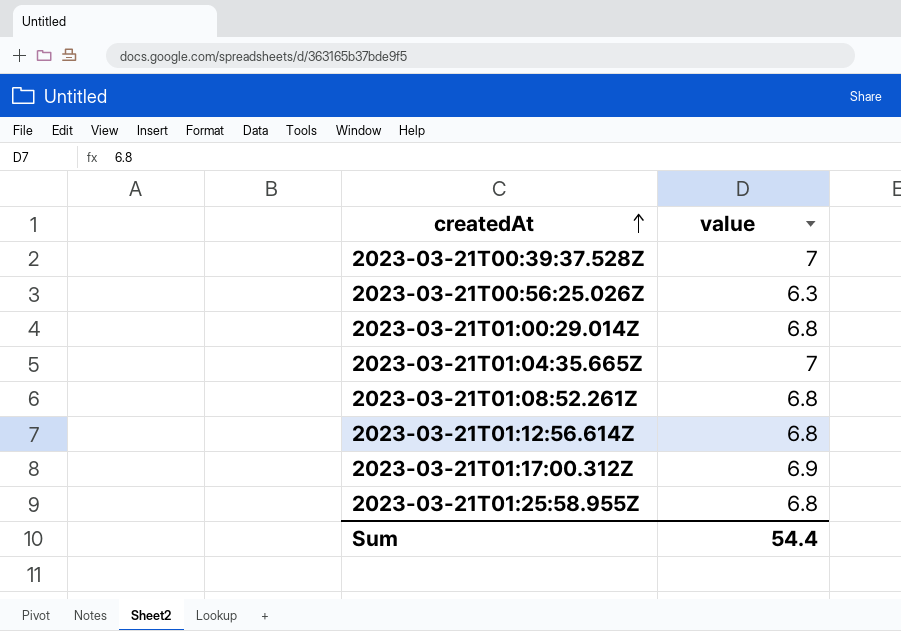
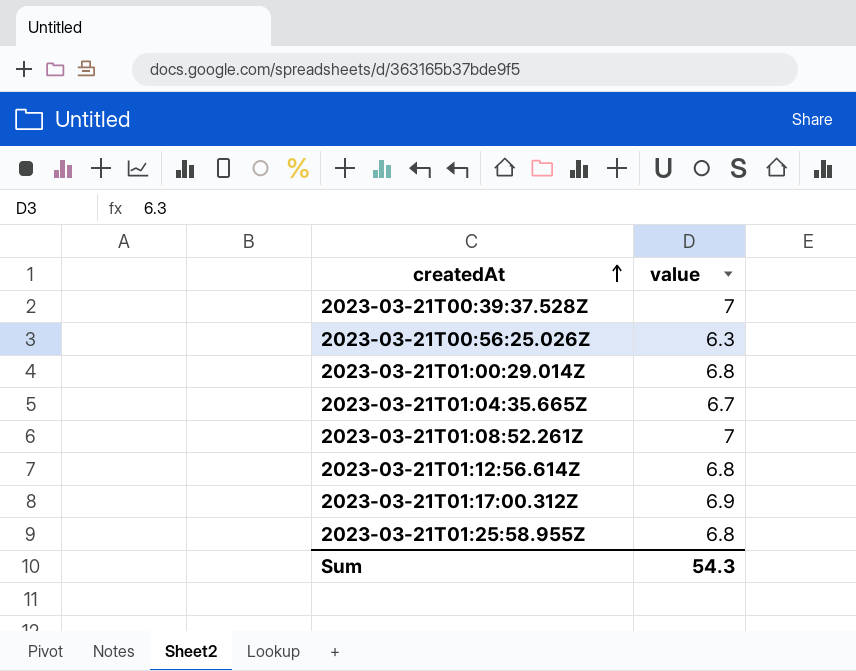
2023-03-21T01:04:35.665Z | value: 7 -> 6.7
2023-03-21T01:08:52.261Z | value: 6.8 -> 7
Sum | value: 54.4 -> 54.3

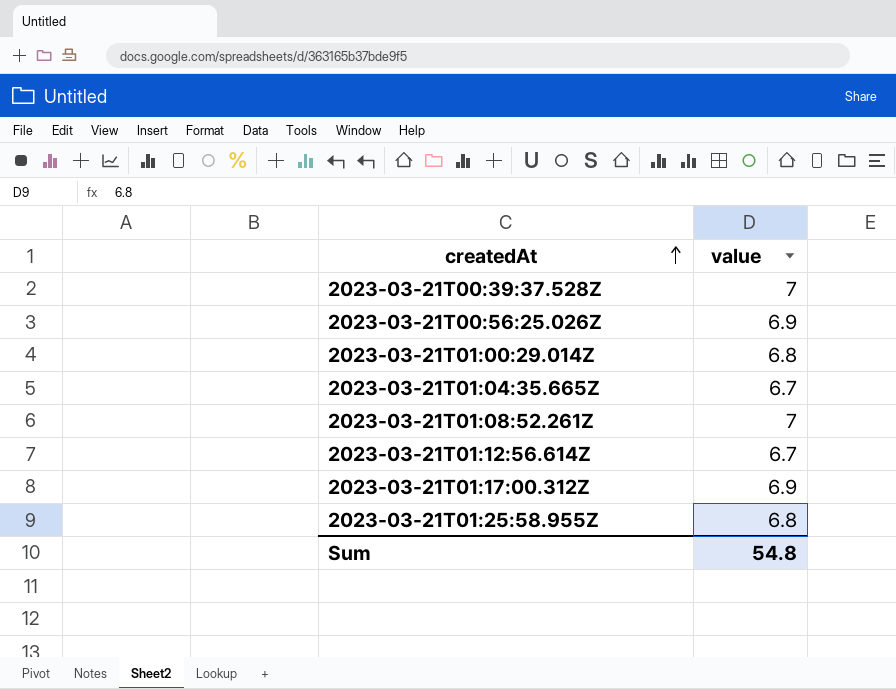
2023-03-21T00:56:25.026Z | value: 6.3 -> 6.9
2023-03-21T01:12:56.614Z | value: 6.8 -> 6.7
Sum | value: 54.3 -> 54.8

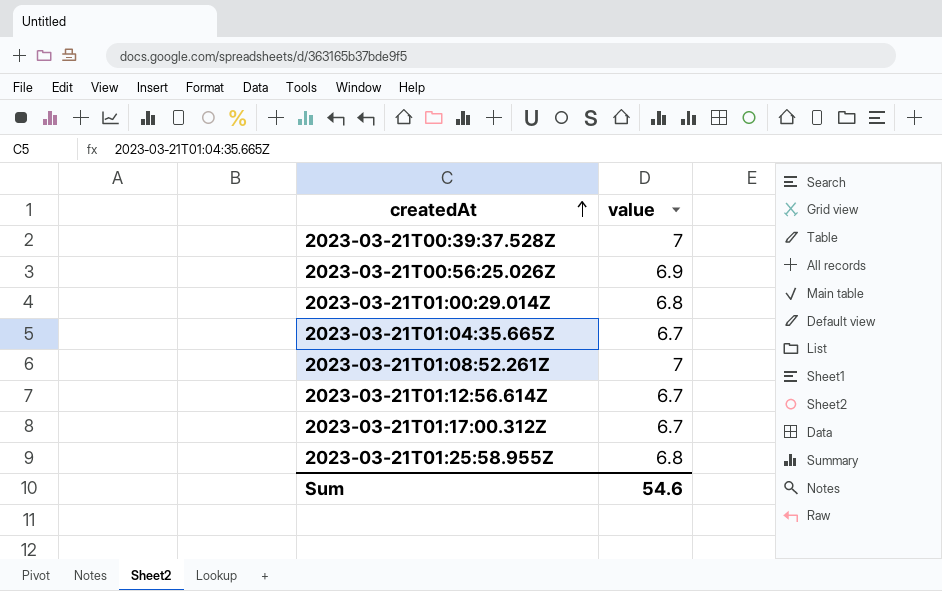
2023-03-21T01:17:00.312Z | value: 6.9 -> 6.7
Sum | value: 54.8 -> 54.6

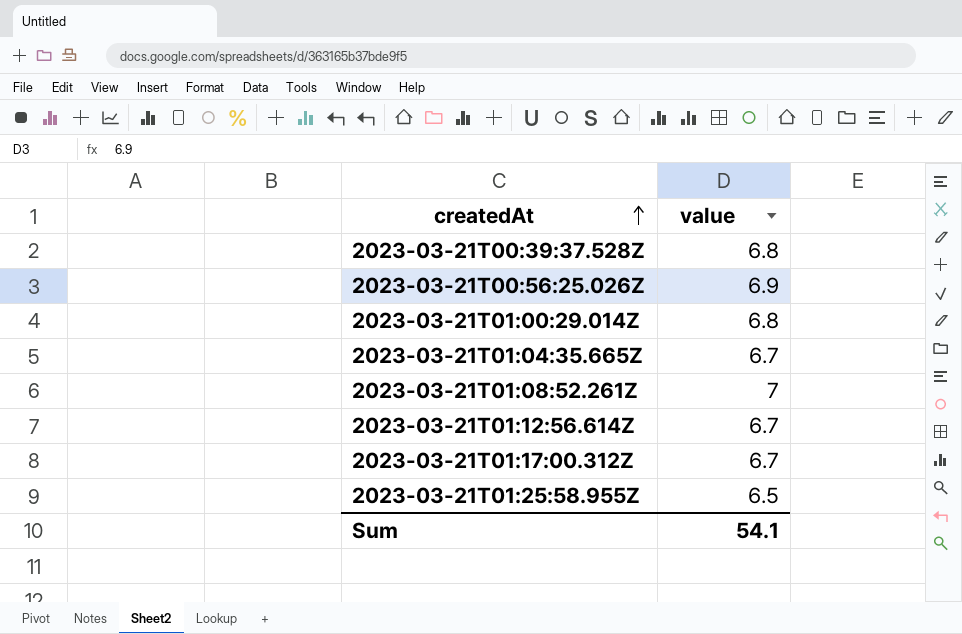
2023-03-21T00:39:37.528Z | value: 7 -> 6.8
2023-03-21T01:25:58.955Z | value: 6.8 -> 6.5
Sum | value: 54.6 -> 54.1

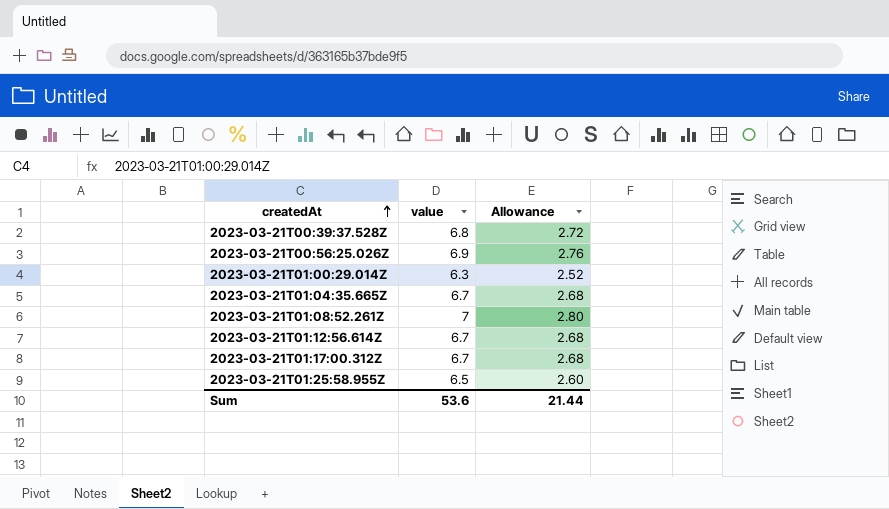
column Allowance | formula: none -> [value] * 0.4
2023-03-21T01:00:29.014Z | value: 6.8 -> 6.3
Sum | value: 54.1 -> 53.6

